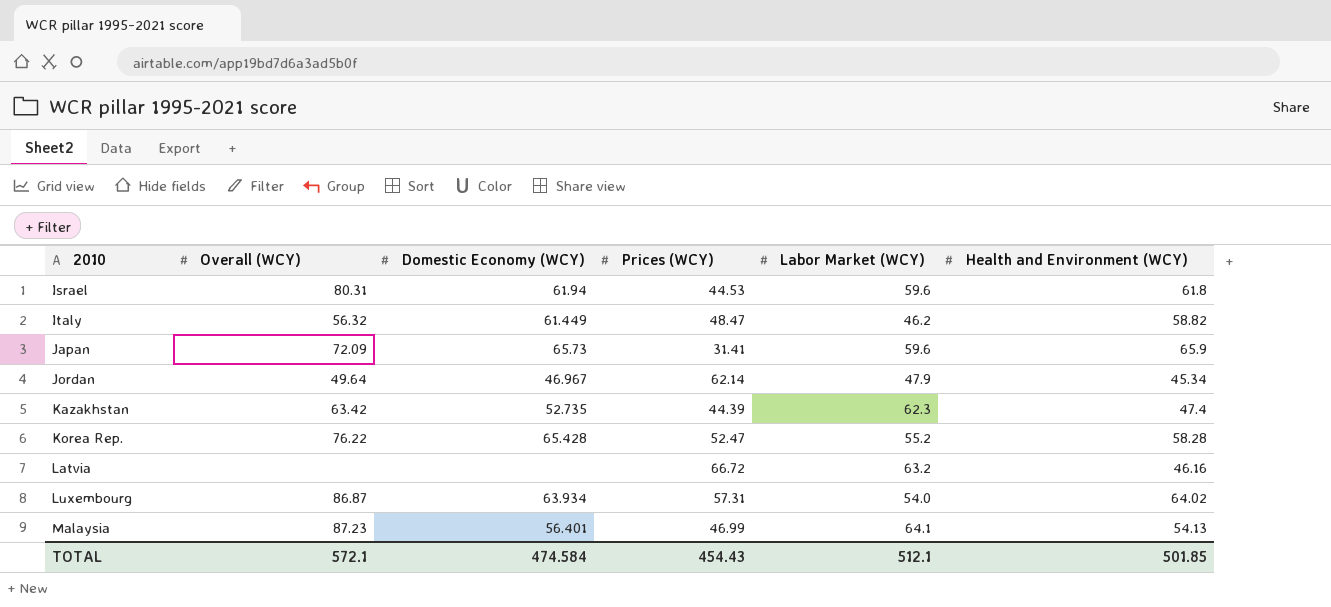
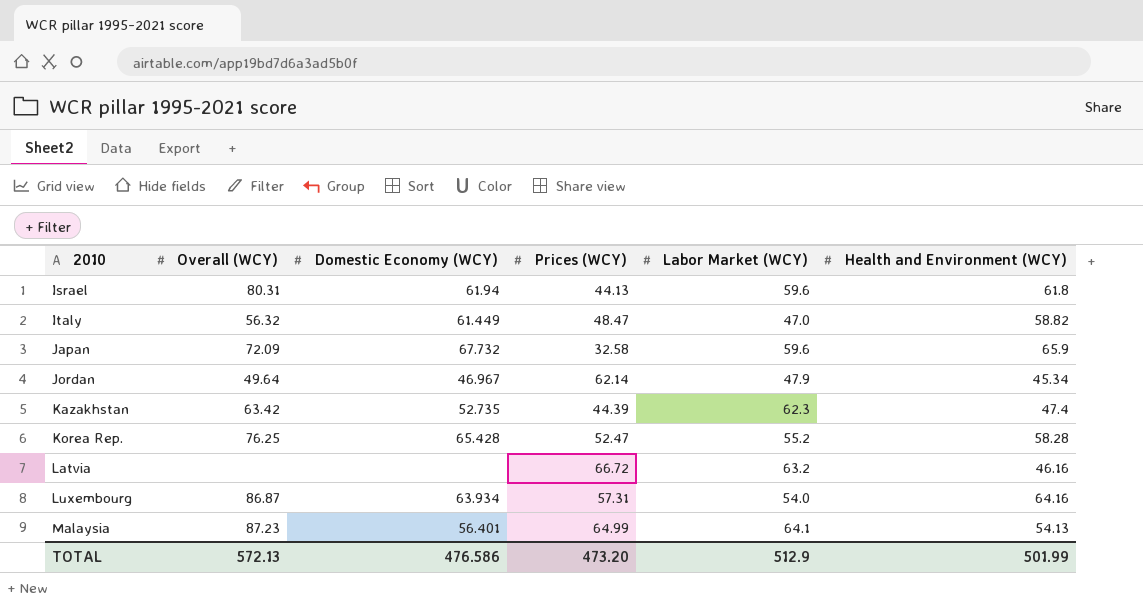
Israel | Prices (WCY): 44.53 -> 44.13
Italy | Labor Market (WCY): 46.2 -> 47.0
Japan | Domestic Economy (WCY): 65.73 -> 67.732
Japan | Prices (WCY): 31.41 -> 32.58
Korea Rep. | Overall (WCY): 76.22 -> 76.25
Luxembourg | Health and Environment (WCY): 64.02 -> 64.16
Malaysia | Prices (WCY): 46.99 -> 64.99
TOTAL | Overall (WCY): 572.1 -> 572.13
TOTAL | Domestic Economy (WCY): 474.584 -> 476.586
TOTAL | Prices (WCY): 454.43 -> 473.20
TOTAL | Labor Market (WCY): 512.1 -> 512.9
TOTAL | Health and Environment (WCY): 501.85 -> 501.99

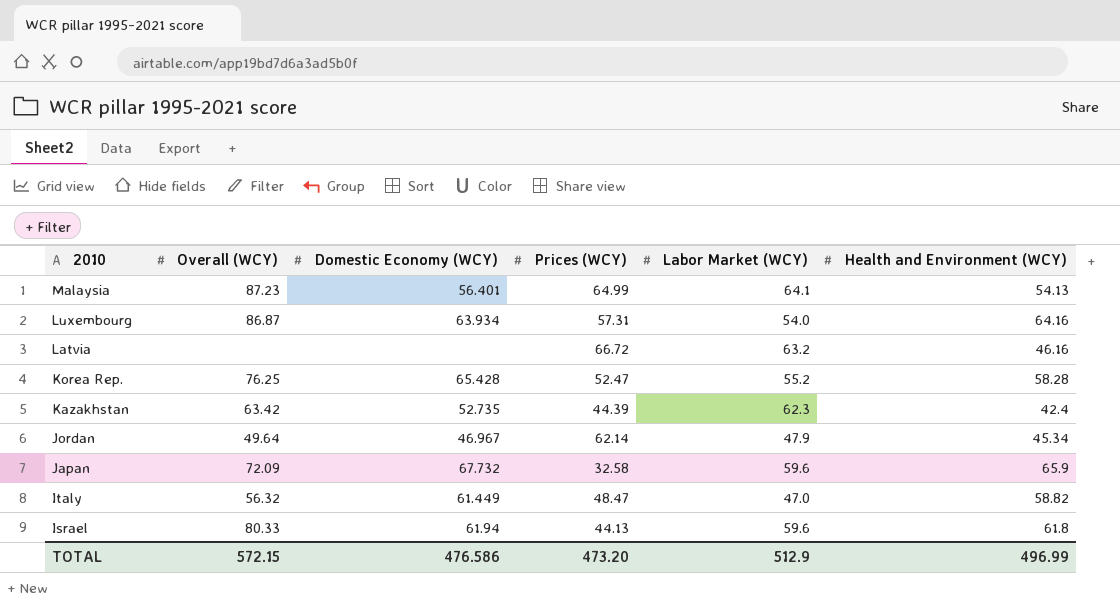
row order: 2010 ascending -> 2010 descending
Kazakhstan | Health and Environment (WCY): 47.4 -> 42.4
Israel | Overall (WCY): 80.31 -> 80.33
TOTAL | Overall (WCY): 572.13 -> 572.15
TOTAL | Health and Environment (WCY): 501.99 -> 496.99

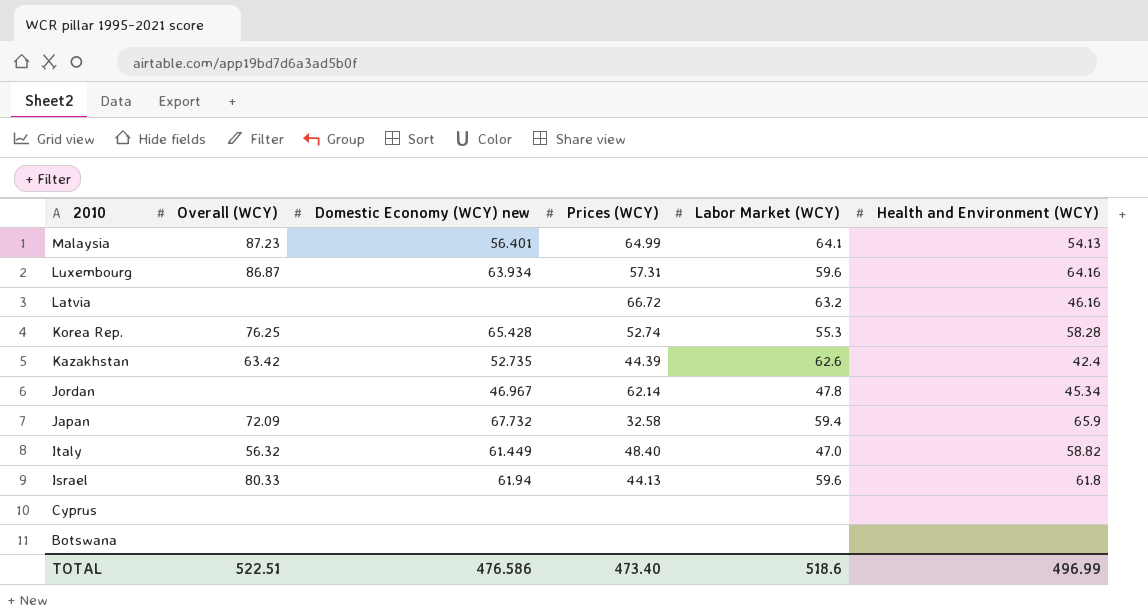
column name: Domestic Economy (WCY) -> Domestic Economy (WCY) new
Luxembourg | Labor Market (WCY): 54.0 -> 59.6
Korea Rep. | Prices (WCY): 52.47 -> 52.74
Korea Rep. | Labor Market (WCY): 55.2 -> 55.3
Kazakhstan | Labor Market (WCY): 62.3 -> 62.6
Jordan | Overall (WCY): 49.64 -> none
Jordan | Labor Market (WCY): 47.9 -> 47.8
Japan | Labor Market (WCY): 59.6 -> 59.4
Italy | Prices (WCY): 48.47 -> 48.40
row Cyprus: none -> none | none | none | none | none
row Botswana: none -> none | none | none | none | none
TOTAL | Overall (WCY): 572.15 -> 522.51
TOTAL | Prices (WCY): 473.20 -> 473.40
TOTAL | Labor Market (WCY): 512.9 -> 518.6

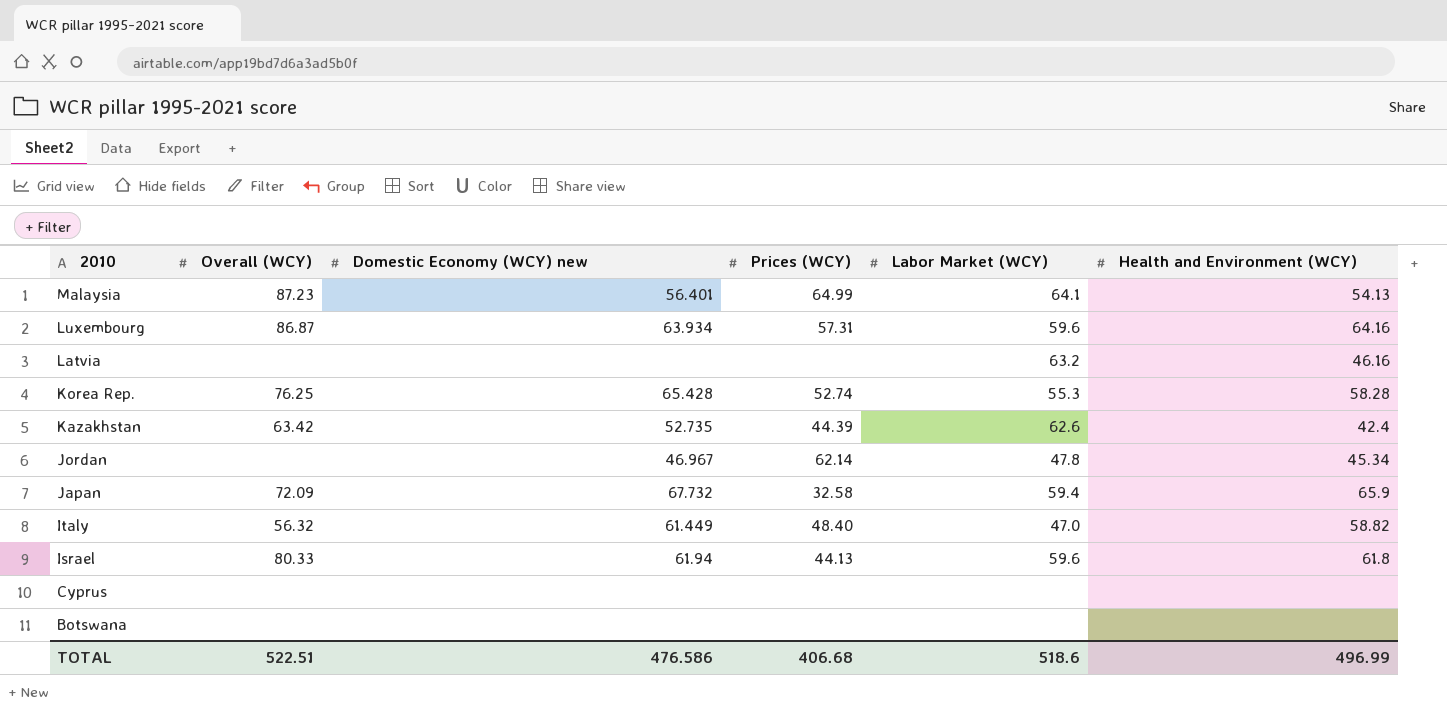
Latvia | Prices (WCY): 66.72 -> none
TOTAL | Prices (WCY): 473.40 -> 406.68

